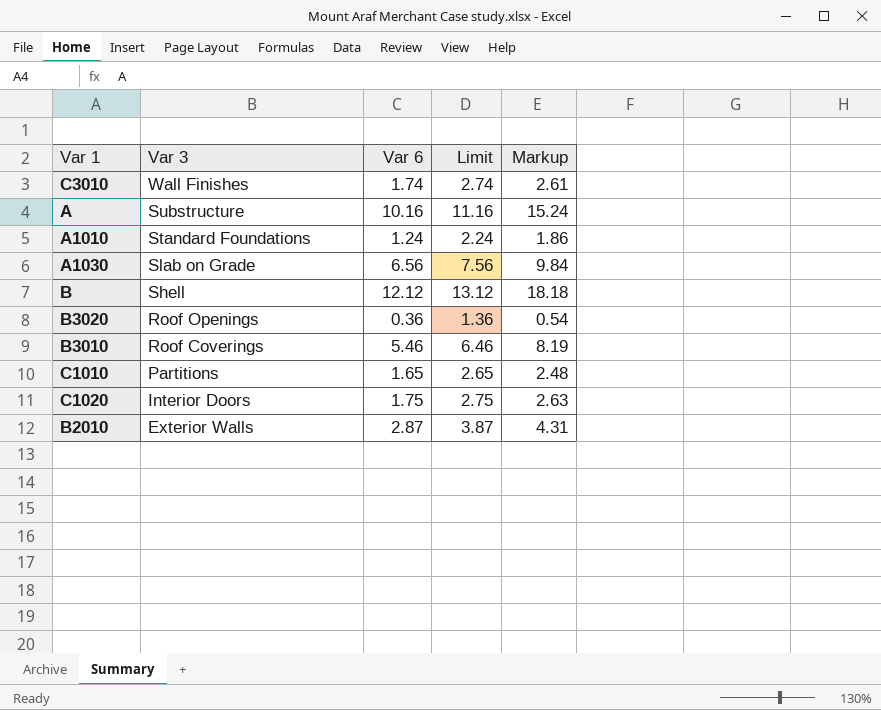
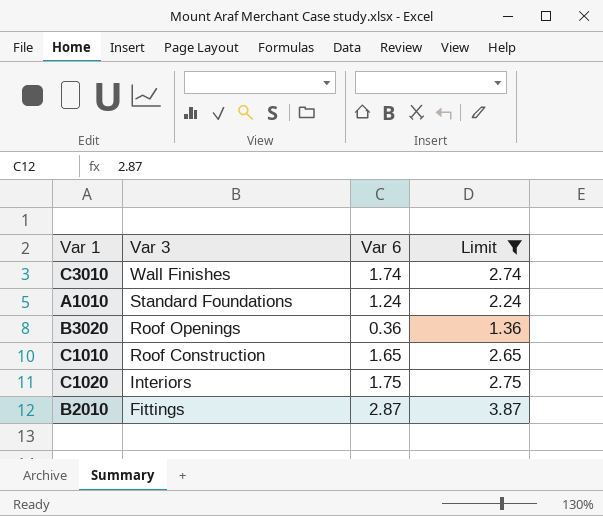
filter: none -> Limit <= 3.87
column Markup | formula: [Var 6] * 1.5 -> none
C1010 | Var 3: Partitions -> Roof Construction
C1020 | Var 3: Interior Doors -> Interiors
B2010 | Var 3: Exterior Walls -> Fittings

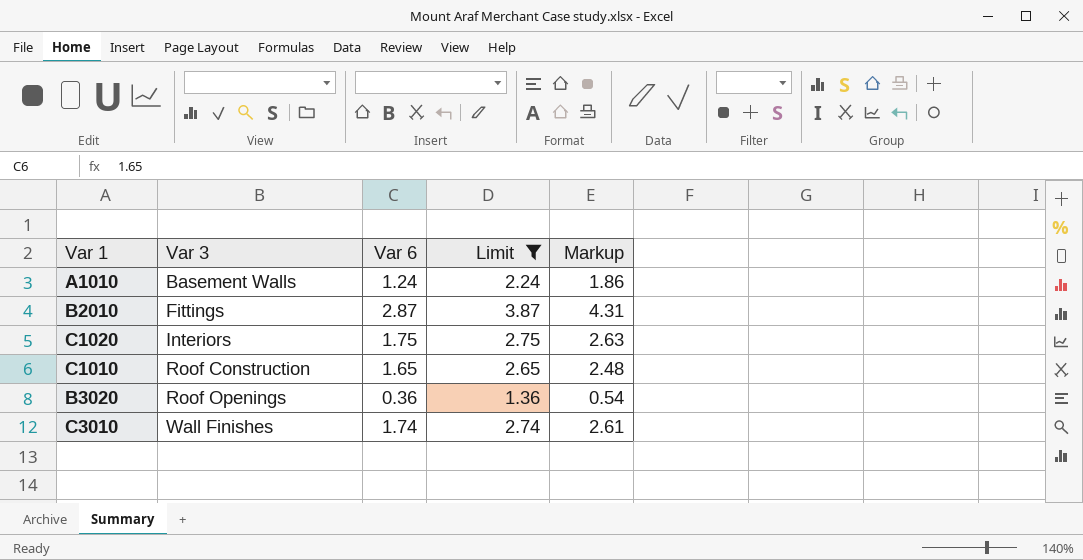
row order: Var 3 descending -> Var 3 ascending
column Markup | formula: none -> [Var 6] * 1.5
A1010 | Var 3: Standard Foundations -> Basement Walls

